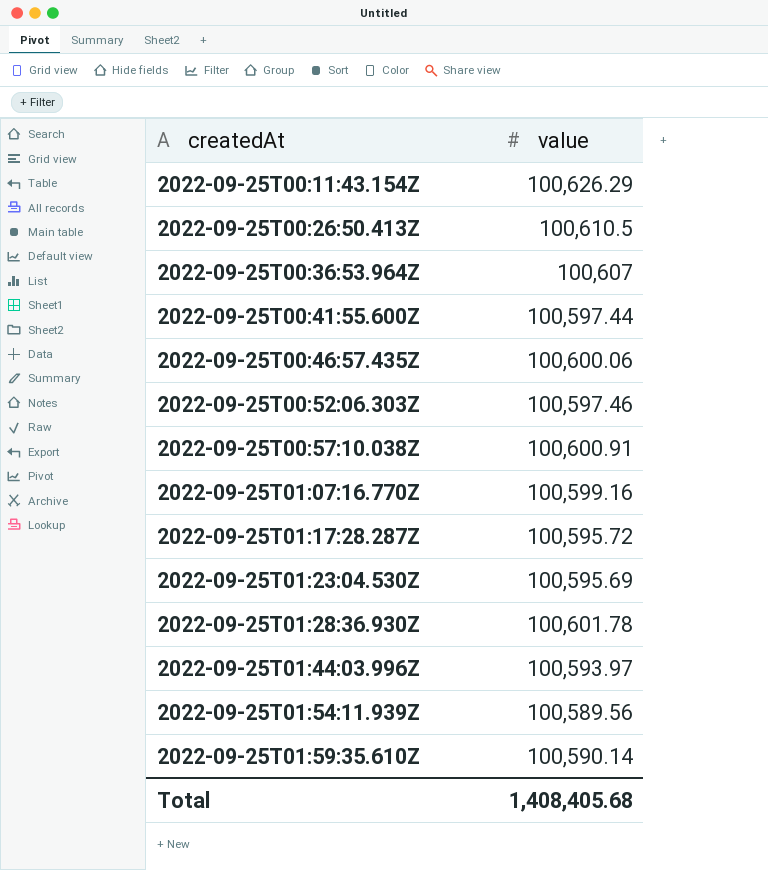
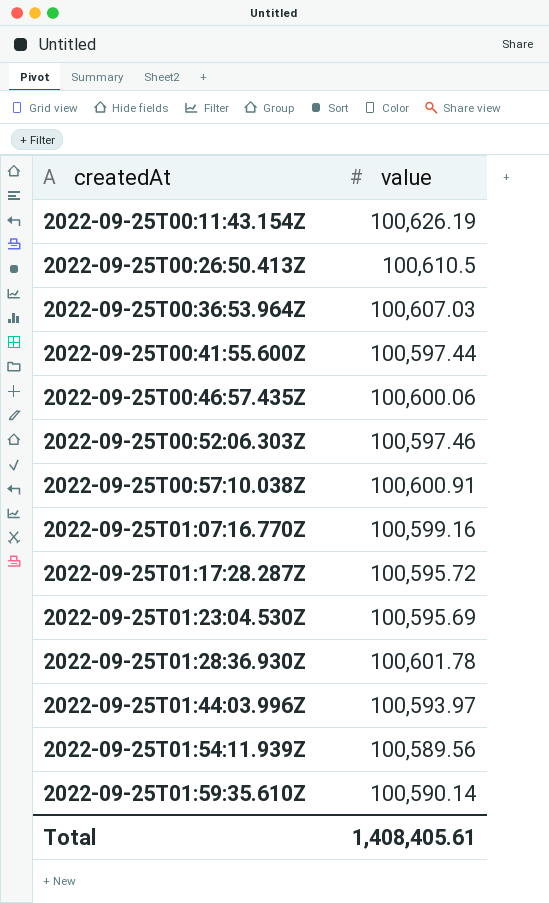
2022-09-25T00:11:43.154Z | value: 100,626.29 -> 100,626.19
2022-09-25T00:36:53.964Z | value: 100,607 -> 100,607.03
Total | value: 1,408,405.68 -> 1,408,405.61

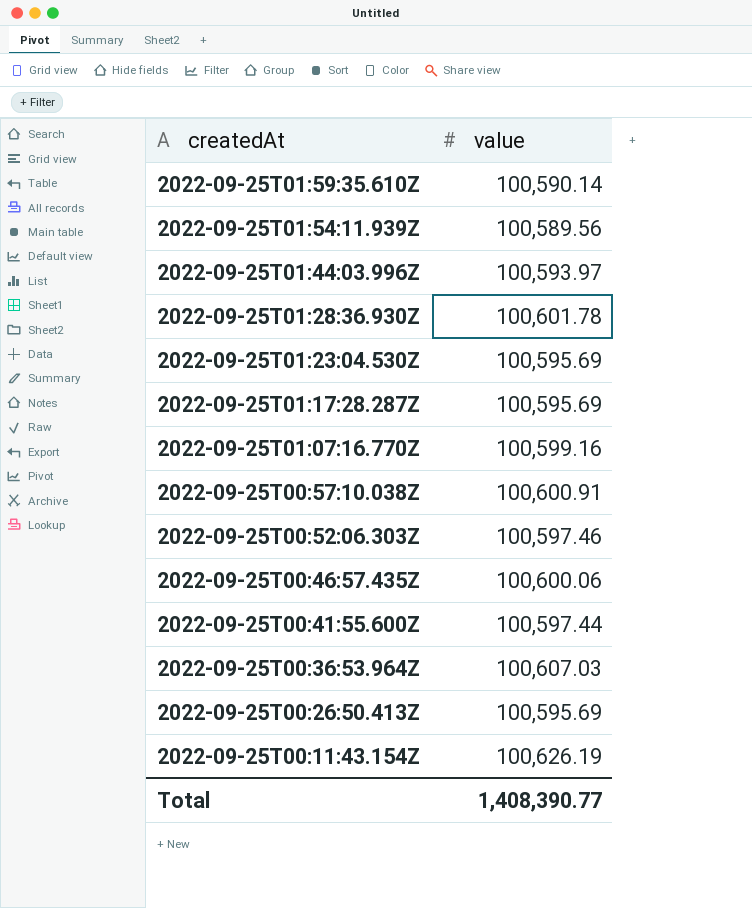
row order: createdAt ascending -> createdAt descending
2022-09-25T01:17:28.287Z | value: 100,595.72 -> 100,595.69
2022-09-25T00:26:50.413Z | value: 100,610.5 -> 100,595.69
Total | value: 1,408,405.61 -> 1,408,390.77

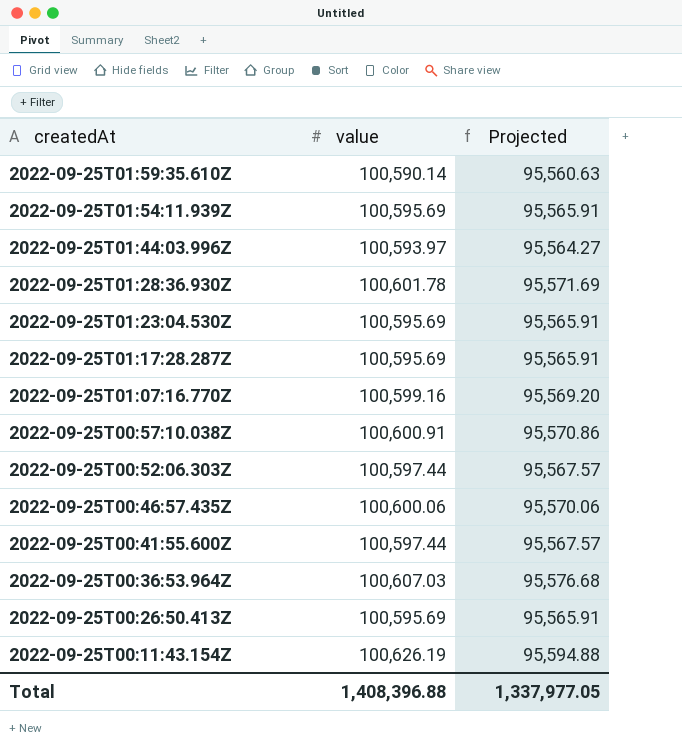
column Projected | formula: none -> [value] * 0.95
2022-09-25T01:54:11.939Z | value: 100,589.56 -> 100,595.69
2022-09-25T00:52:06.303Z | value: 100,597.46 -> 100,597.44
Total | value: 1,408,390.77 -> 1,408,396.88

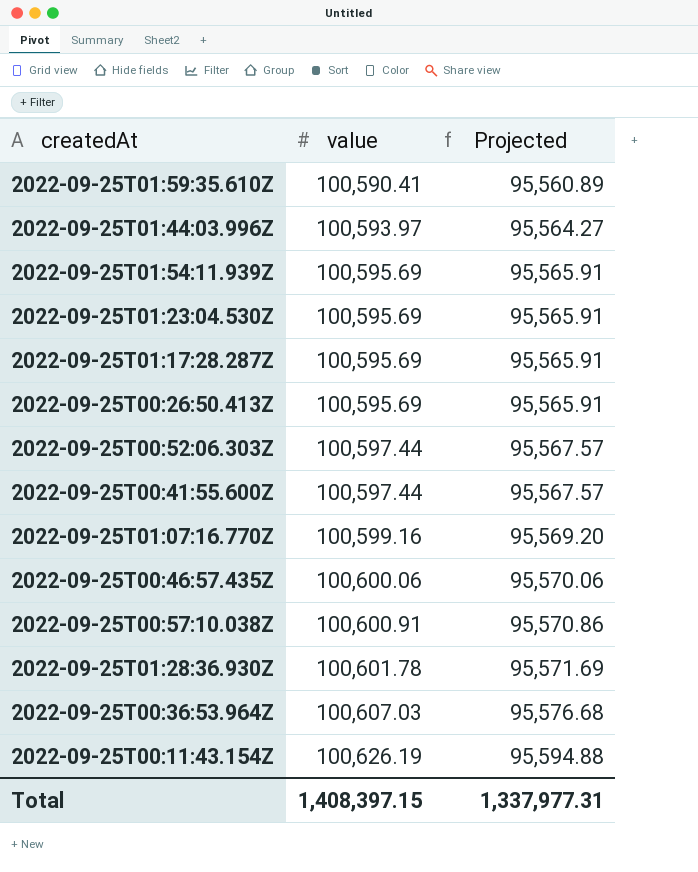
row order: createdAt descending -> value ascending
2022-09-25T01:59:35.610Z | value: 100,590.14 -> 100,590.41
2022-09-25T01:59:35.610Z | Projected: 95,560.63 -> 95,560.89
Total | value: 1,408,396.88 -> 1,408,397.15
Total | Projected: 1,337,977.05 -> 1,337,977.31

